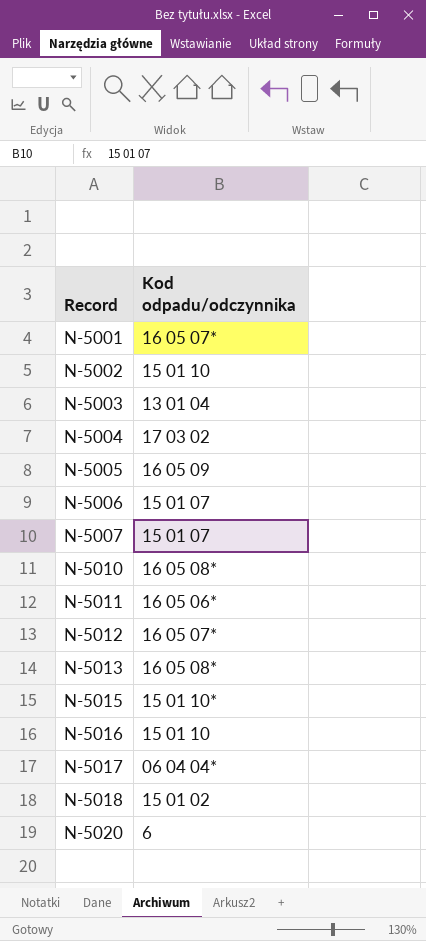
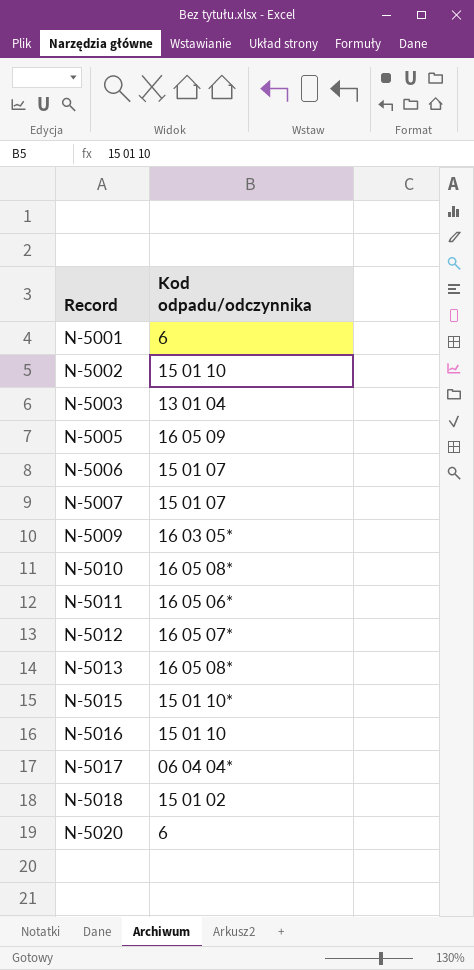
row N-5004: 17 03 02 -> none
N-5001 | Kod odpadu/odczynnika: 16 05 07* -> 6
row N-5009: none -> 16 03 05*

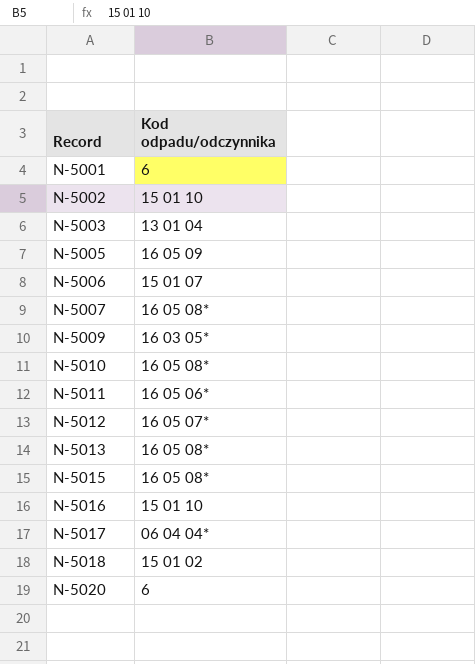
N-5007 | Kod odpadu/odczynnika: 15 01 07 -> 16 05 08*
N-5015 | Kod odpadu/odczynnika: 15 01 10* -> 16 05 08*

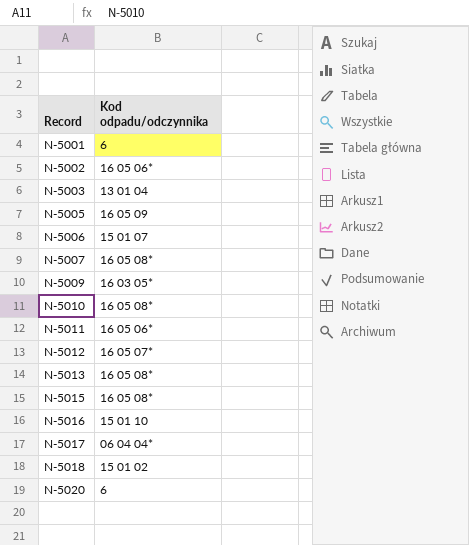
N-5002 | Kod odpadu/odczynnika: 15 01 10 -> 16 05 06*

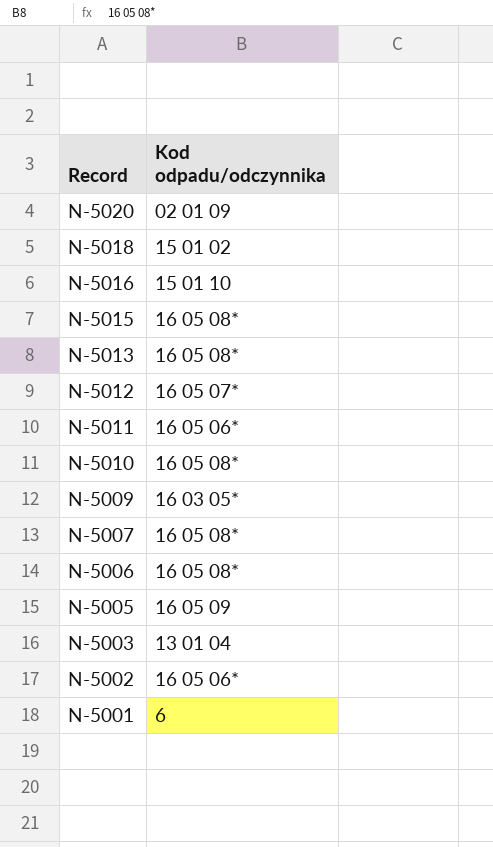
row order: Record ascending -> Record descending
row N-5017: 06 04 04* -> none
N-5020 | Kod odpadu/odczynnika: 6 -> 02 01 09
N-5006 | Kod odpadu/odczynnika: 15 01 07 -> 16 05 08*

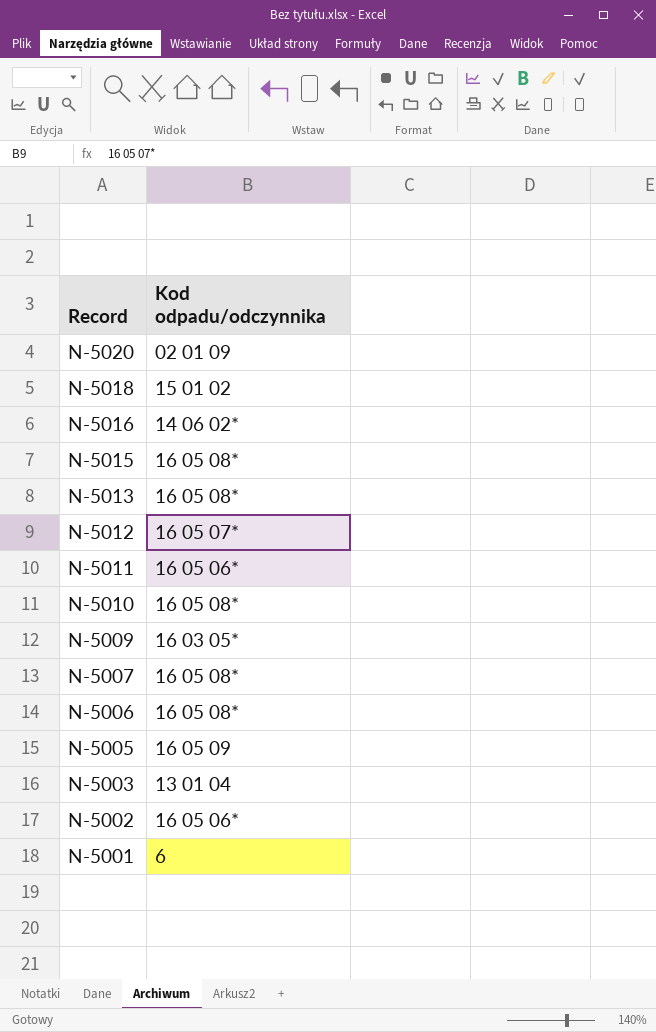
N-5016 | Kod odpadu/odczynnika: 15 01 10 -> 14 06 02*

